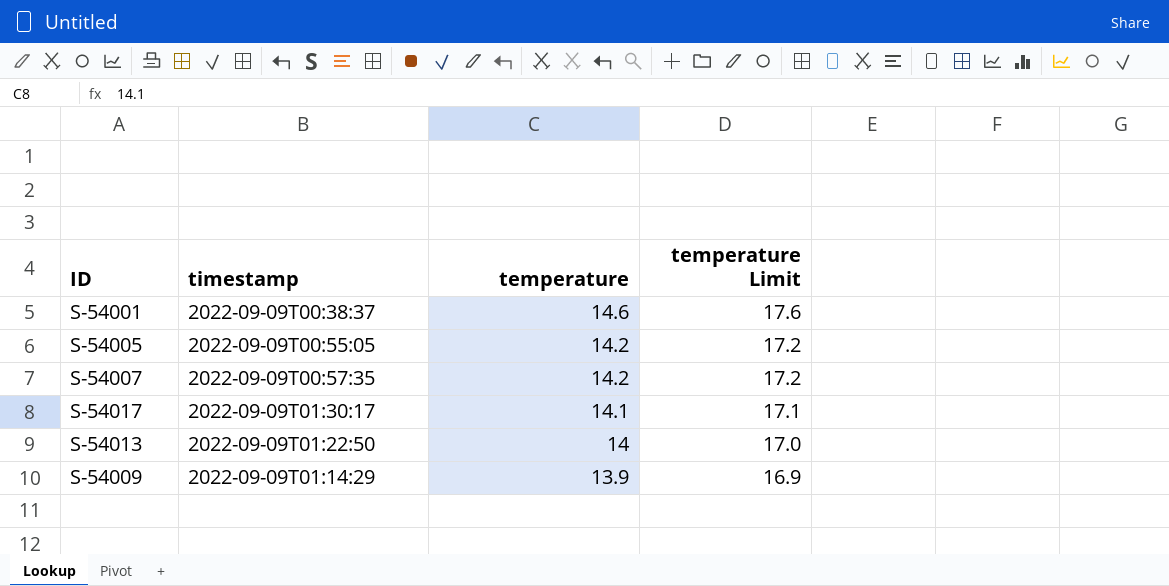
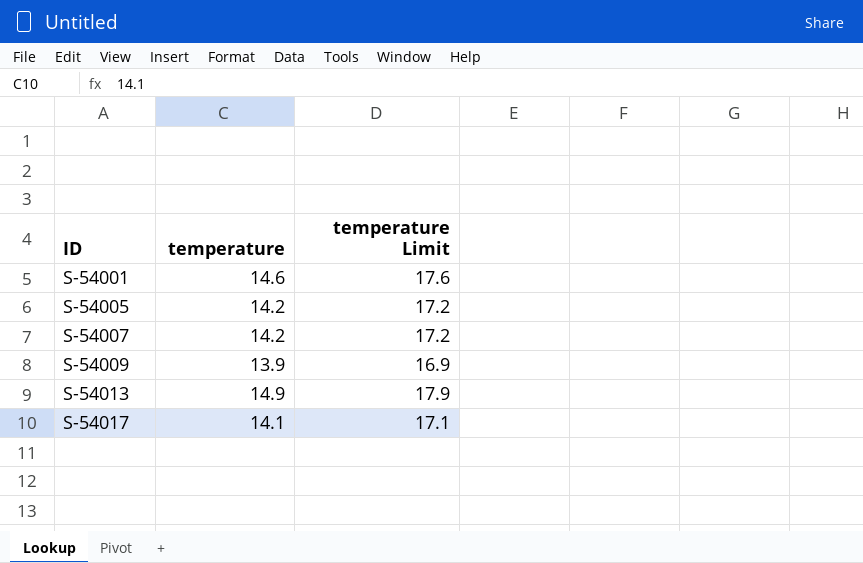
row order: temperature descending -> ID ascending
column timestamp | position: 2 -> none
S-54013 | temperature: 14 -> 14.9
S-54013 | temperature Limit: 17.0 -> 17.9

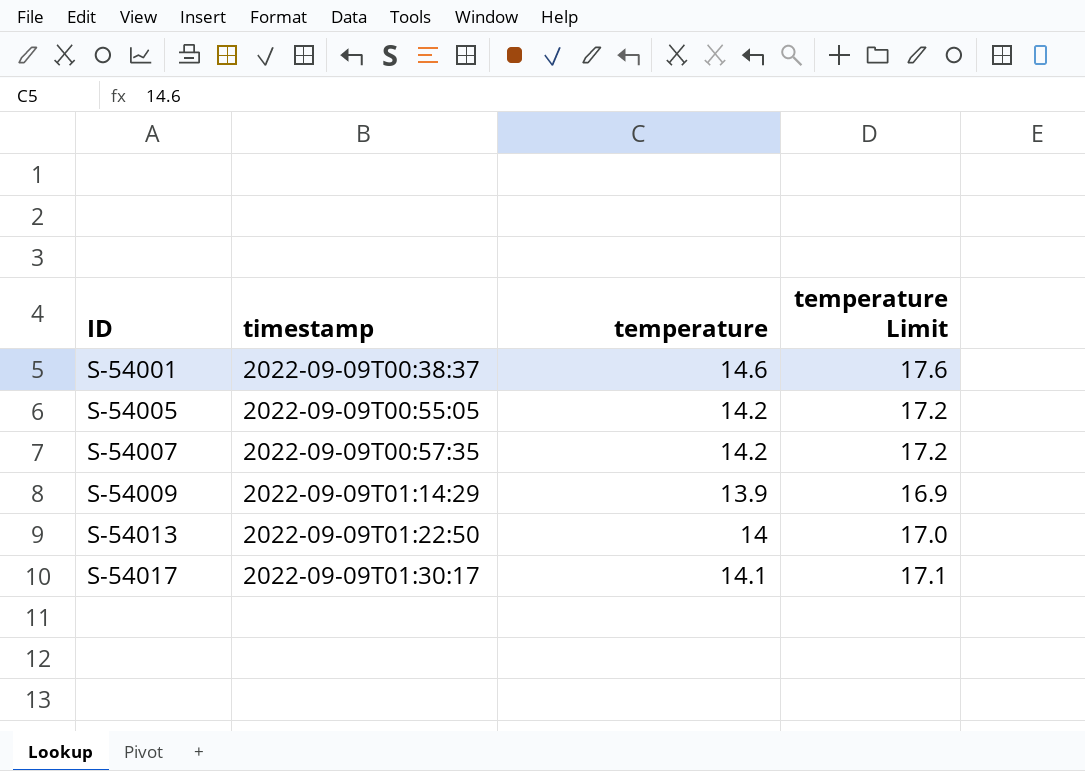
column timestamp | position: none -> 2
S-54013 | temperature: 14.9 -> 14
S-54013 | temperature Limit: 17.9 -> 17.0

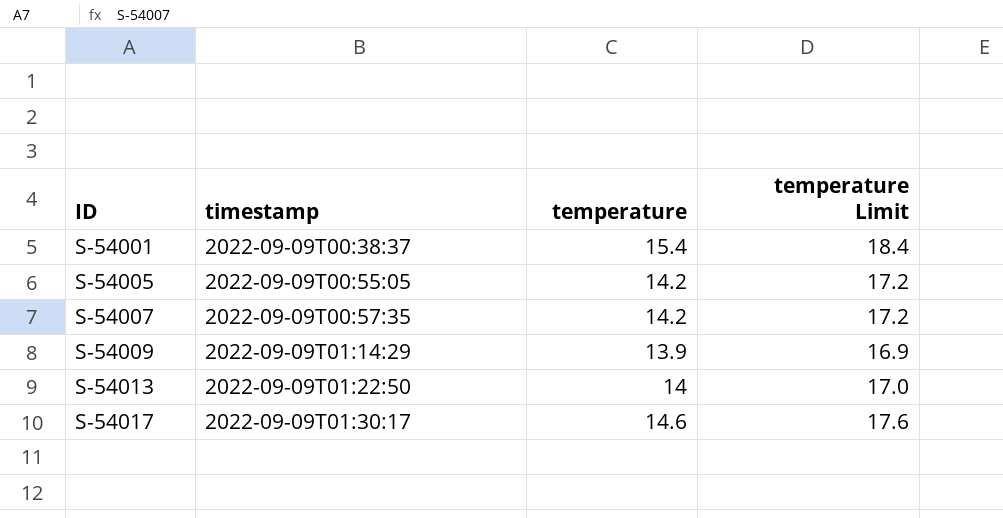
S-54001 | temperature: 14.6 -> 15.4
S-54001 | temperature Limit: 17.6 -> 18.4
S-54017 | temperature: 14.1 -> 14.6
S-54017 | temperature Limit: 17.1 -> 17.6

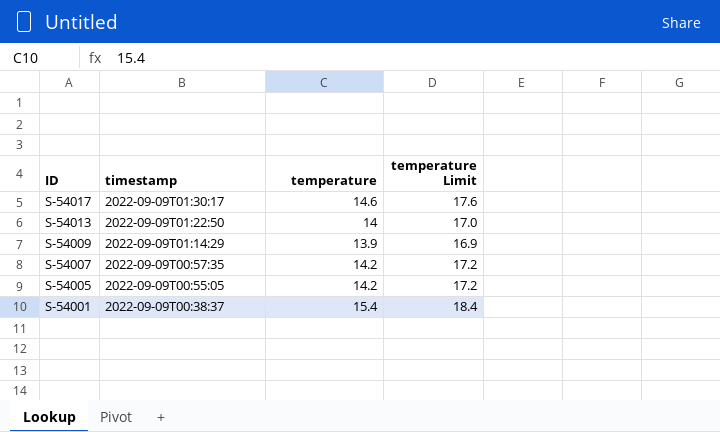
row order: ID ascending -> ID descending

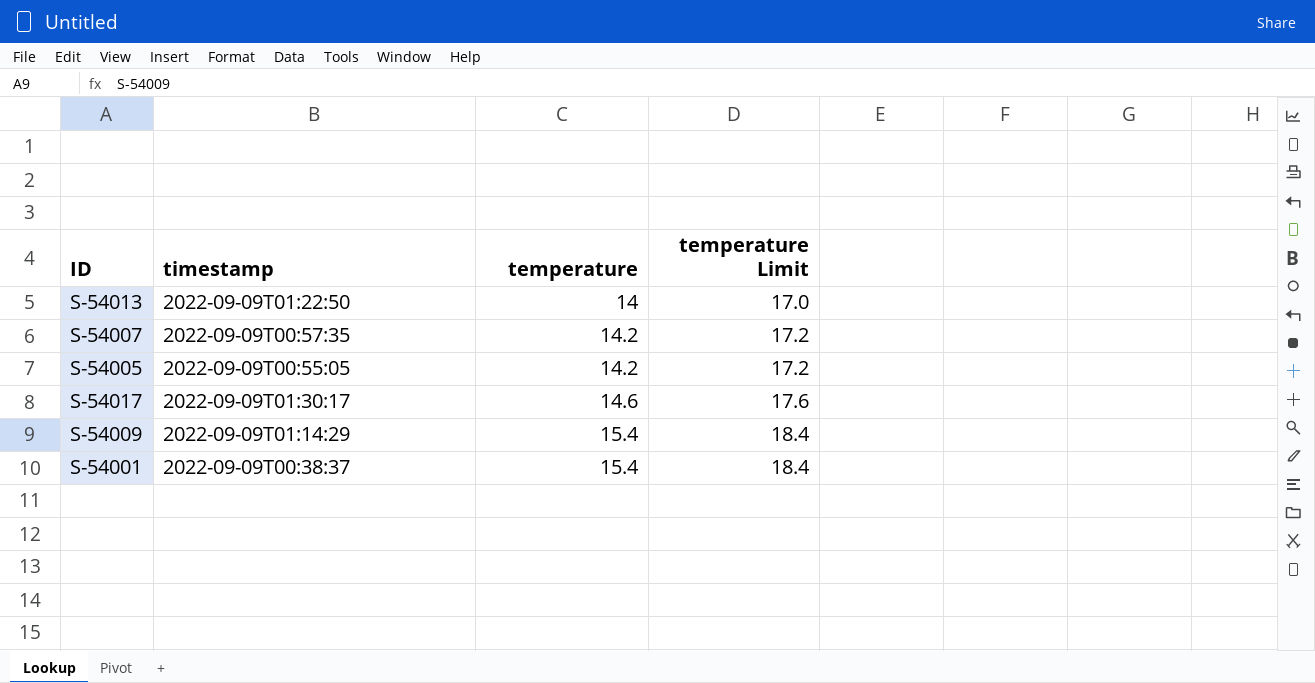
row order: ID descending -> temperature ascending
S-54009 | temperature: 13.9 -> 15.4
S-54009 | temperature Limit: 16.9 -> 18.4

